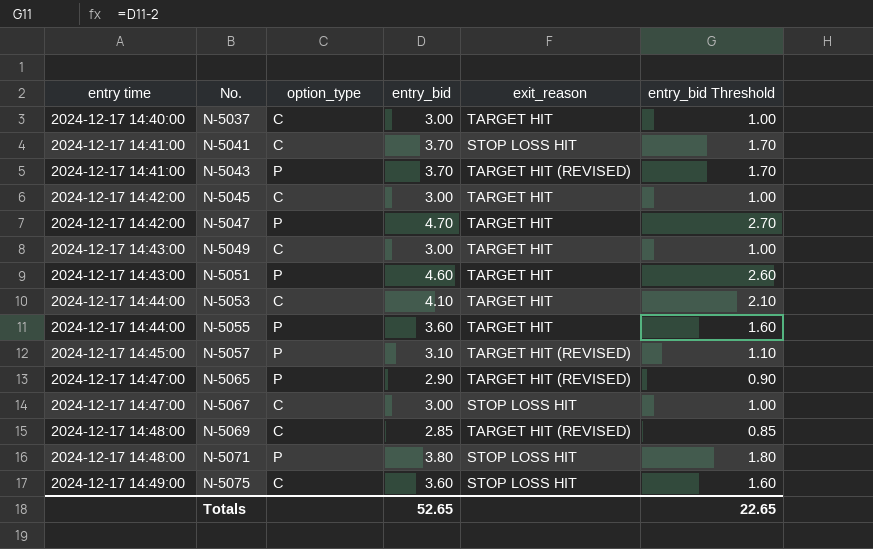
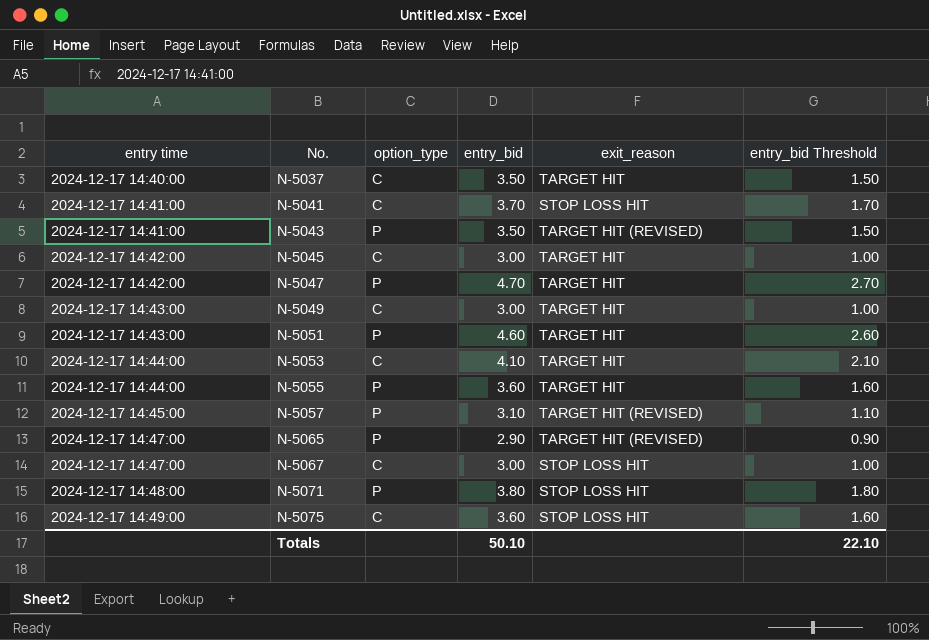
row N-5069: 2024-12-17 14:48:00 | C | 2.85 | TARGET HIT (REVISED) | 0.85 -> none
N-5037 | entry_bid: 3.00 -> 3.50
N-5037 | entry_bid Threshold: 1.00 -> 1.50
N-5043 | entry_bid: 3.70 -> 3.50
N-5043 | entry_bid Threshold: 1.70 -> 1.50
Totals | entry_bid: 52.65 -> 50.10
Totals | entry_bid Threshold: 22.65 -> 22.10

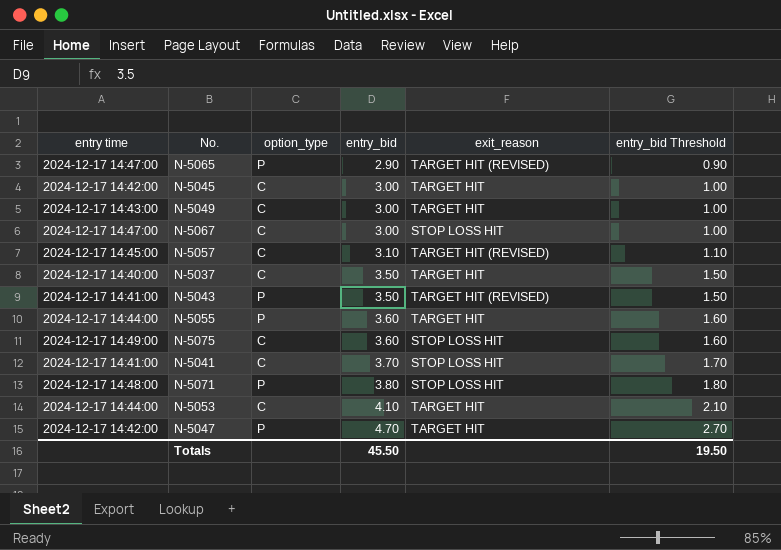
row order: entry time ascending -> entry_bid ascending
row N-5051: 2024-12-17 14:43:00 | P | 4.60 | TARGET HIT | 2.60 -> none
N-5057 | option_type: P -> C
Totals | entry_bid: 50.10 -> 45.50
Totals | entry_bid Threshold: 22.10 -> 19.50

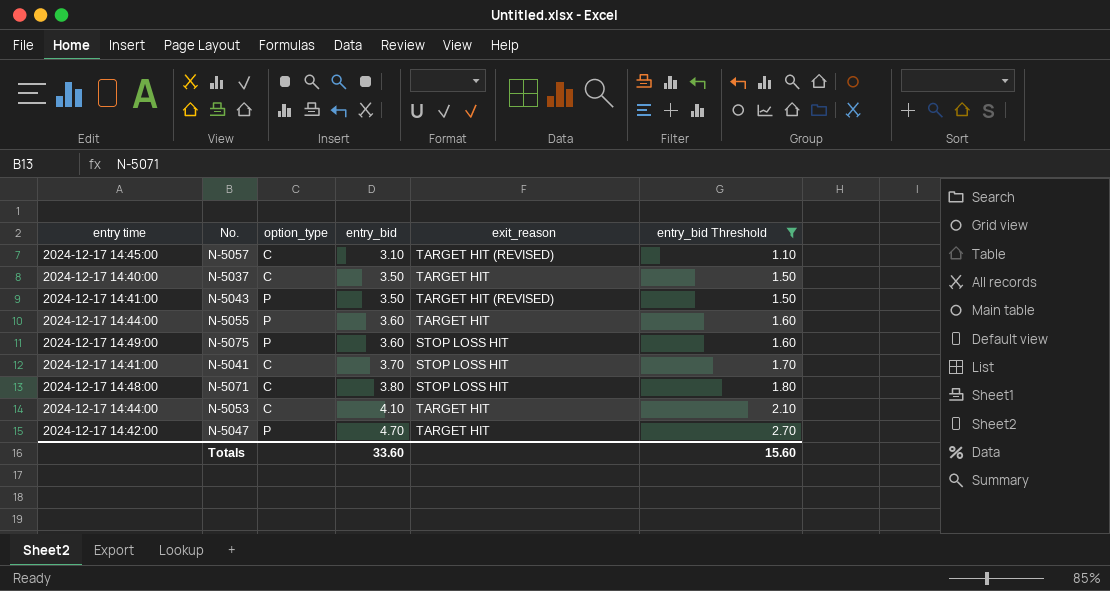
filter: none -> entry_bid Threshold >= 1.10
N-5075 | option_type: C -> P
N-5071 | option_type: P -> C
Totals | entry_bid: 45.50 -> 33.60
Totals | entry_bid Threshold: 19.50 -> 15.60

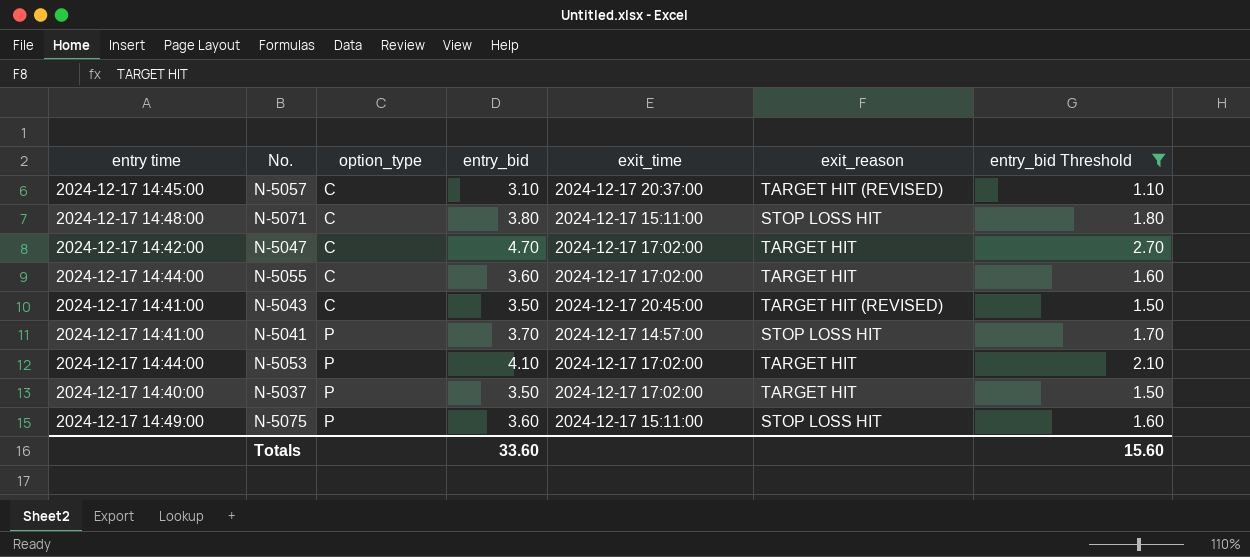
row order: entry_bid ascending -> option_type ascending
column exit_time | position: none -> 5
N-5047 | option_type: P -> C
N-5055 | option_type: P -> C
N-5043 | option_type: P -> C
N-5041 | option_type: C -> P
N-5053 | option_type: C -> P
N-5037 | option_type: C -> P

